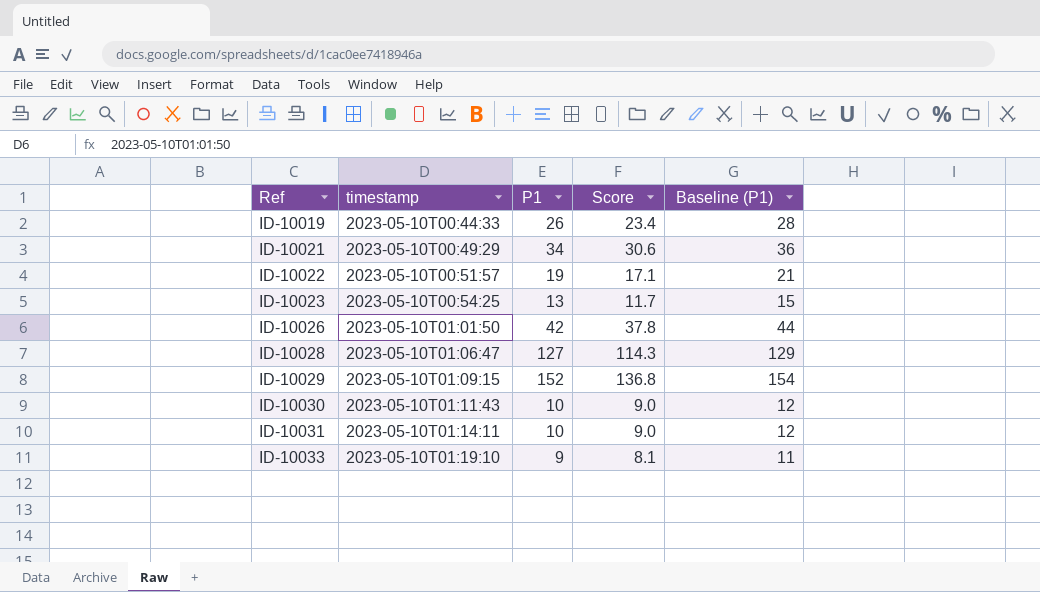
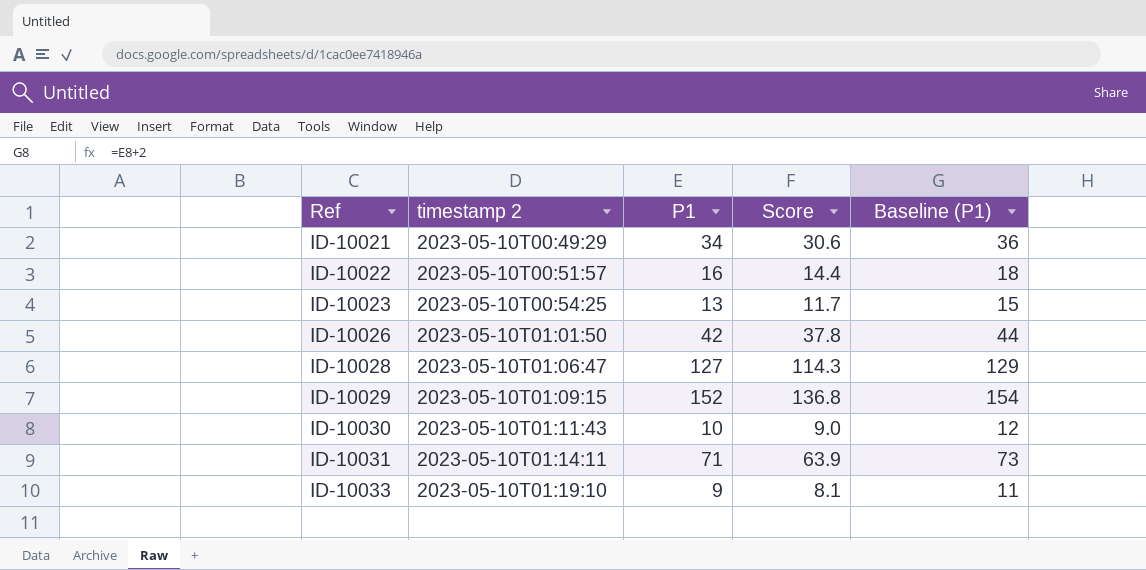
column name: timestamp -> timestamp 2
row ID-10019: 2023-05-10T00:44:33 | 26 | 23.4 | 28 -> none
ID-10022 | P1: 19 -> 16
ID-10022 | Score: 17.1 -> 14.4
ID-10022 | Baseline (P1): 21 -> 18
ID-10031 | P1: 10 -> 71
ID-10031 | Score: 9.0 -> 63.9
ID-10031 | Baseline (P1): 12 -> 73

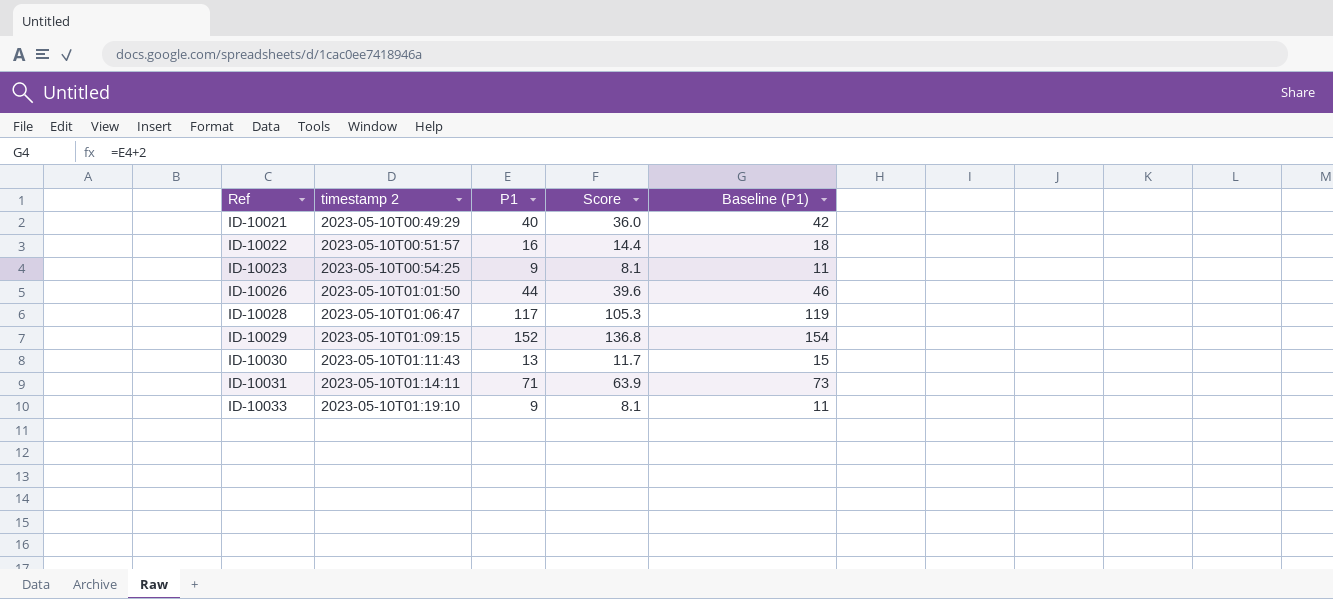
ID-10021 | P1: 34 -> 40
ID-10021 | Score: 30.6 -> 36.0
ID-10021 | Baseline (P1): 36 -> 42
ID-10023 | P1: 13 -> 9
ID-10023 | Score: 11.7 -> 8.1
ID-10023 | Baseline (P1): 15 -> 11
ID-10026 | P1: 42 -> 44
ID-10026 | Score: 37.8 -> 39.6
ID-10026 | Baseline (P1): 44 -> 46
ID-10028 | P1: 127 -> 117
ID-10028 | Score: 114.3 -> 105.3
ID-10028 | Baseline (P1): 129 -> 119
ID-10030 | P1: 10 -> 13
ID-10030 | Score: 9.0 -> 11.7
ID-10030 | Baseline (P1): 12 -> 15

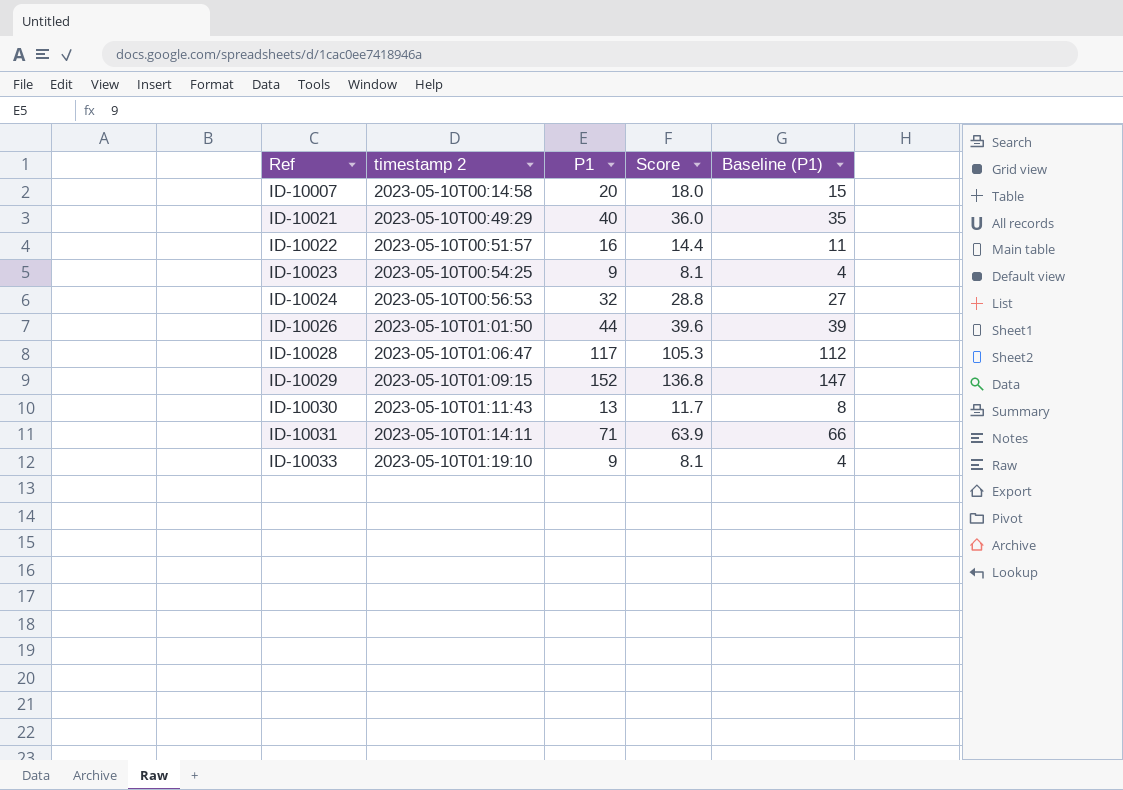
column Baseline (P1) | formula: [P1] + 2 -> [P1] - 5
row ID-10007: none -> 2023-05-10T00:14:58 | 20 | 18.0 | 15
row ID-10024: none -> 2023-05-10T00:56:53 | 32 | 28.8 | 27

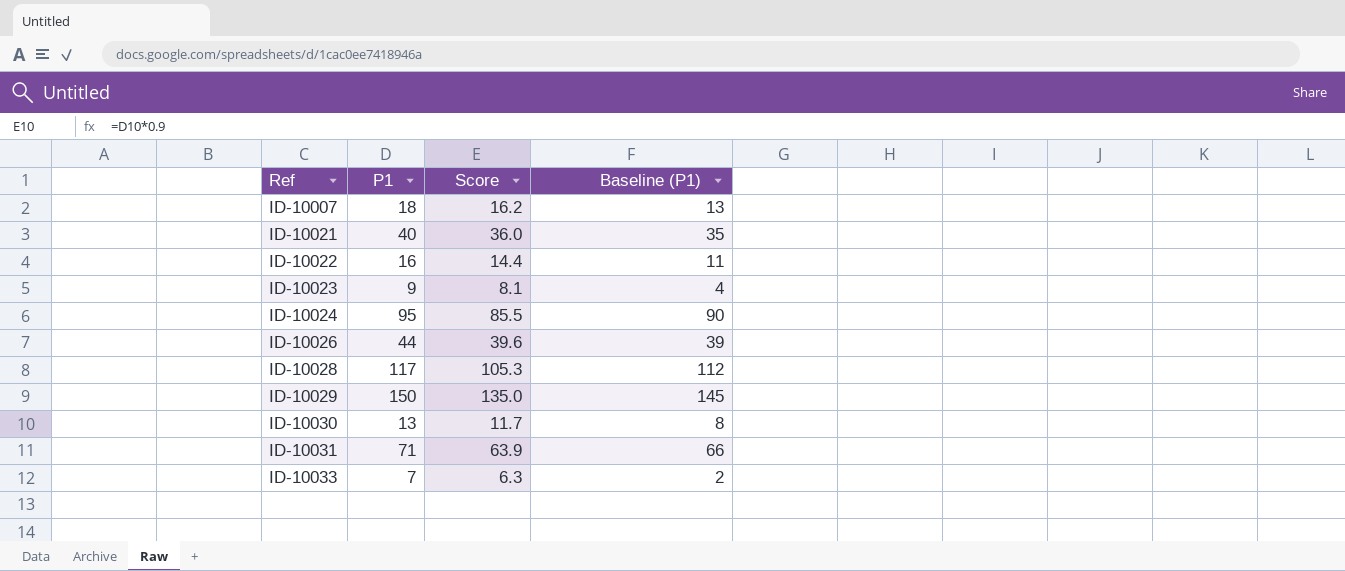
column timestamp 2 | position: 2 -> none
ID-10007 | P1: 20 -> 18
ID-10007 | Score: 18.0 -> 16.2
ID-10007 | Baseline (P1): 15 -> 13
ID-10024 | P1: 32 -> 95
ID-10024 | Score: 28.8 -> 85.5
ID-10024 | Baseline (P1): 27 -> 90
ID-10029 | P1: 152 -> 150
ID-10029 | Score: 136.8 -> 135.0
ID-10029 | Baseline (P1): 147 -> 145
ID-10033 | P1: 9 -> 7
ID-10033 | Score: 8.1 -> 6.3
ID-10033 | Baseline (P1): 4 -> 2

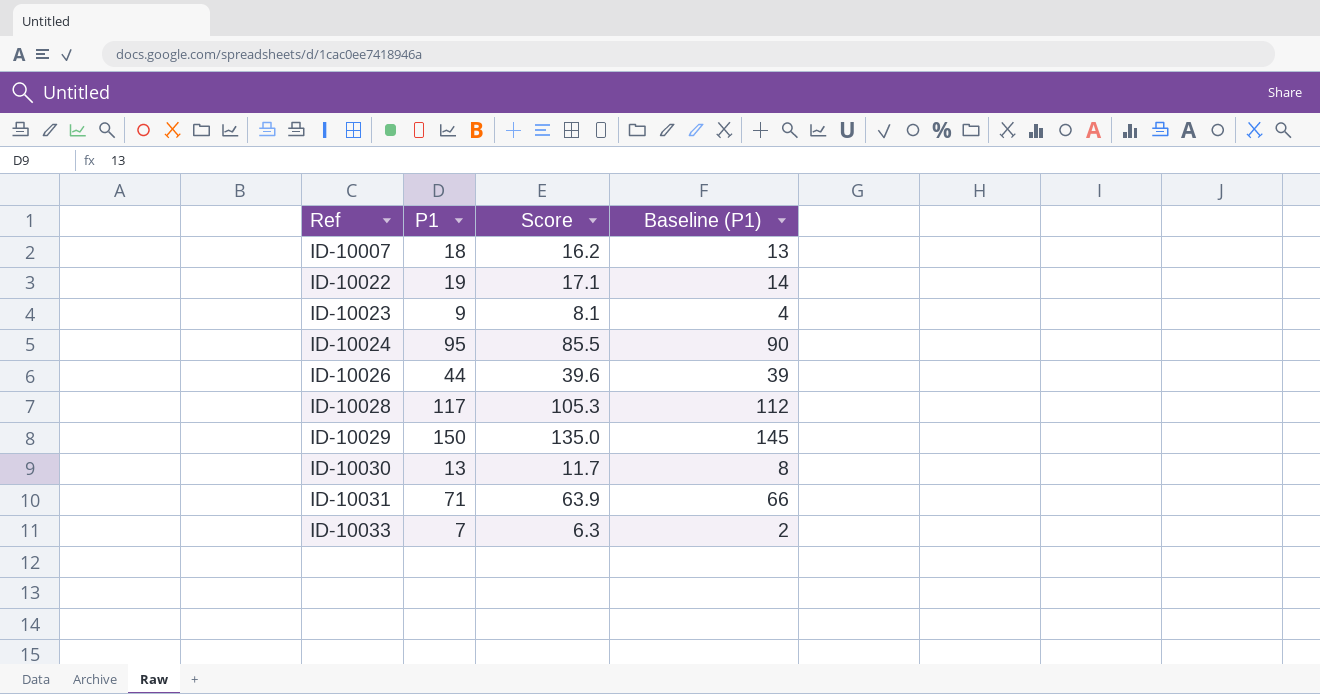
row ID-10021: 40 | 36.0 | 35 -> none
ID-10022 | P1: 16 -> 19
ID-10022 | Score: 14.4 -> 17.1
ID-10022 | Baseline (P1): 11 -> 14

